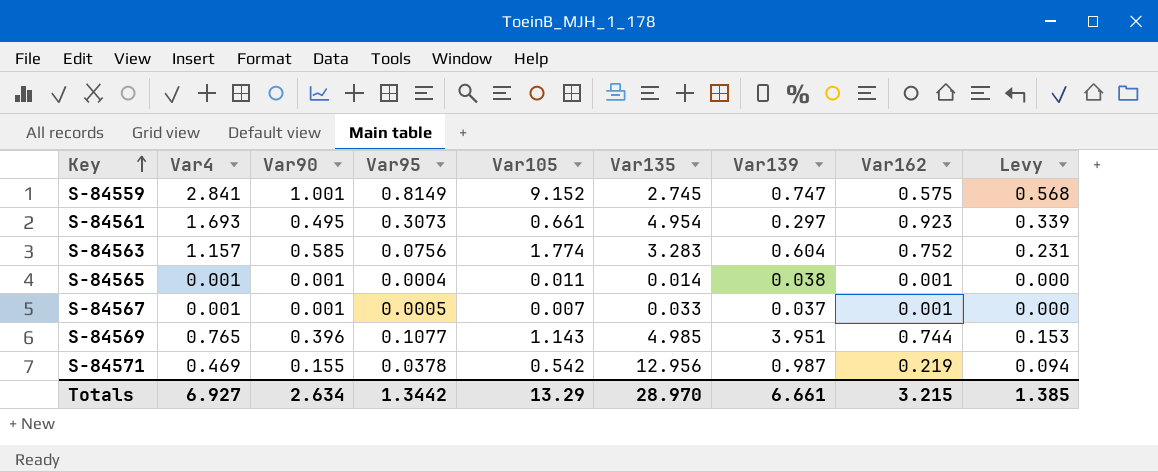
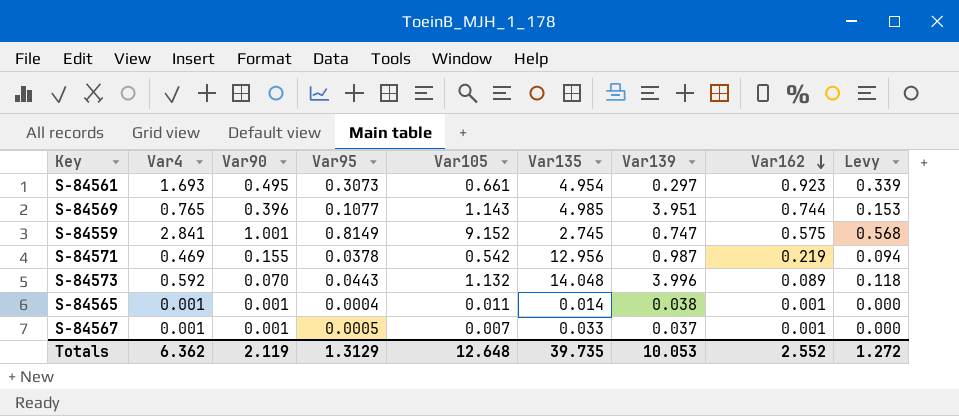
row order: Key ascending -> Var162 descending
row S-84563: 1.157 | 0.585 | 0.0756 | 1.774 | 3.283 | 0.604 | 0.752 | 0.231 -> none
row S-84573: none -> 0.592 | 0.070 | 0.0443 | 1.132 | 14.048 | 3.996 | 0.089 | 0.118
Totals | Var4: 6.927 -> 6.362
Totals | Var90: 2.634 -> 2.119
Totals | Var95: 1.3442 -> 1.3129
Totals | Var105: 13.29 -> 12.648
Totals | Var135: 28.970 -> 39.735
Totals | Var139: 6.661 -> 10.053
Totals | Var162: 3.215 -> 2.552
Totals | Levy: 1.385 -> 1.272

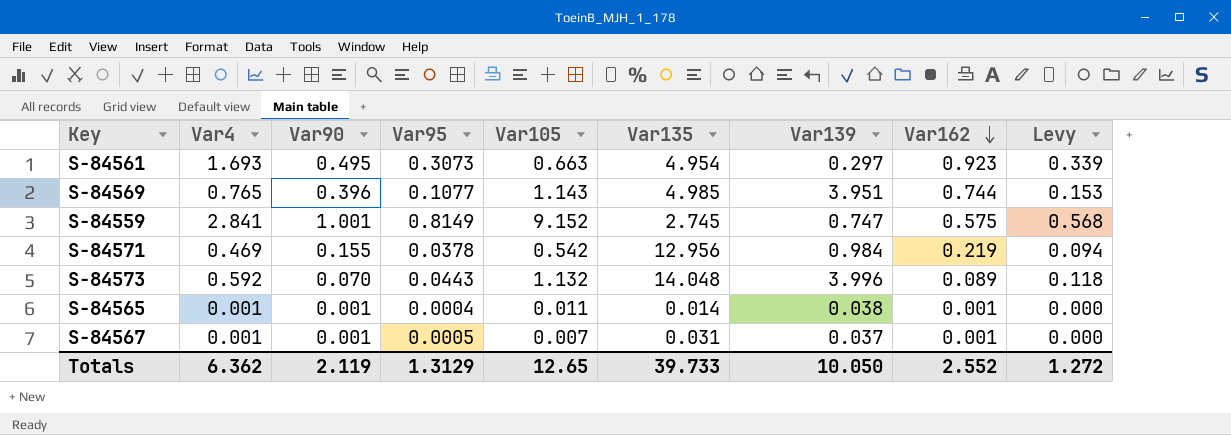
S-84561 | Var105: 0.661 -> 0.663
S-84571 | Var139: 0.987 -> 0.984
S-84567 | Var135: 0.033 -> 0.031
Totals | Var105: 12.648 -> 12.65
Totals | Var135: 39.735 -> 39.733
Totals | Var139: 10.053 -> 10.050

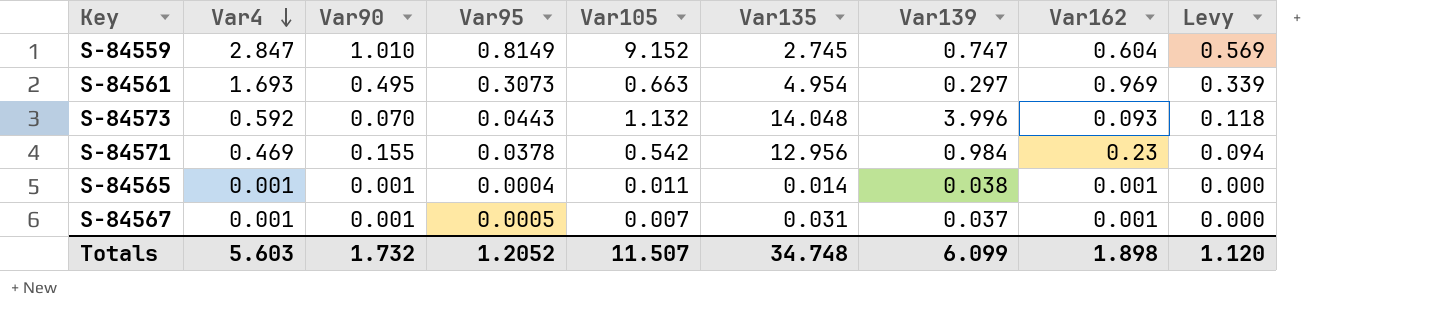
row order: Var162 descending -> Var4 descending
row S-84569: 0.765 | 0.396 | 0.1077 | 1.143 | 4.985 | 3.951 | 0.744 | 0.153 -> none
S-84559 | Var4: 2.841 -> 2.847
S-84559 | Var90: 1.001 -> 1.010
S-84559 | Var162: 0.575 -> 0.604
S-84559 | Levy: 0.568 -> 0.569
S-84561 | Var162: 0.923 -> 0.969
S-84573 | Var162: 0.089 -> 0.093
S-84571 | Var162: 0.219 -> 0.23
Totals | Var4: 6.362 -> 5.603
Totals | Var90: 2.119 -> 1.732
Totals | Var95: 1.3129 -> 1.2052
Totals | Var105: 12.65 -> 11.507
Totals | Var135: 39.733 -> 34.748
Totals | Var139: 10.050 -> 6.099
Totals | Var162: 2.552 -> 1.898
Totals | Levy: 1.272 -> 1.120

